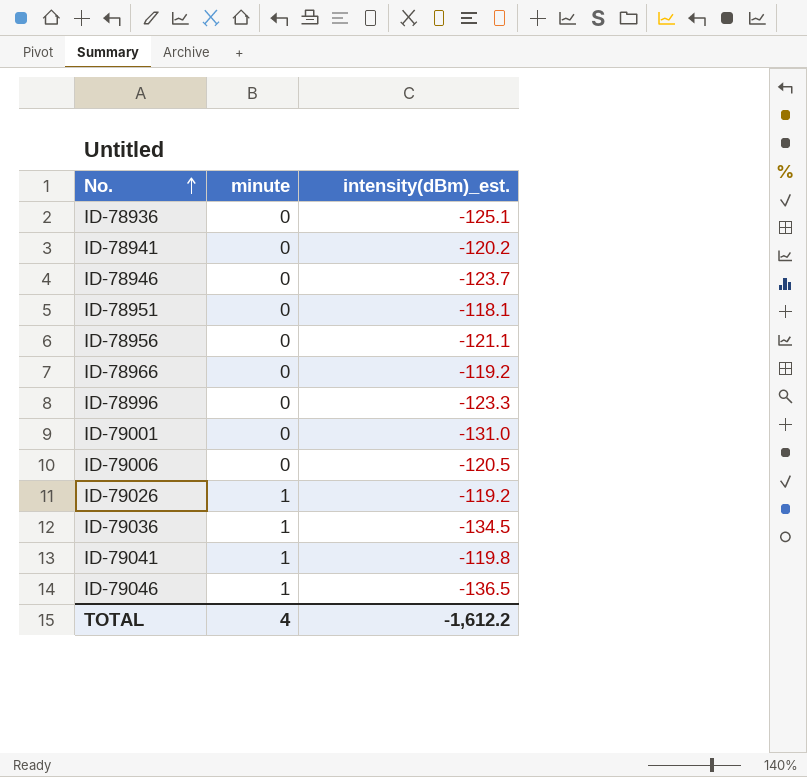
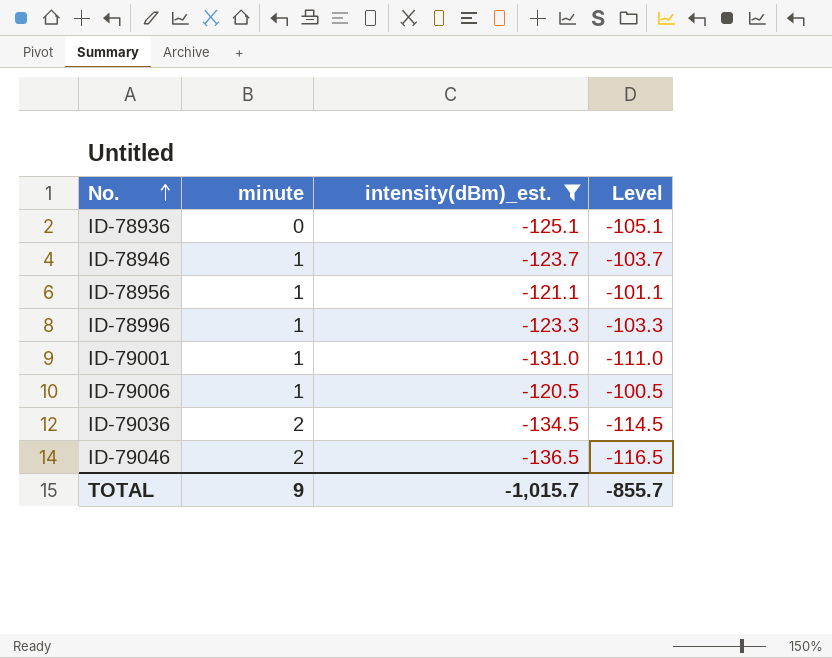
filter: none -> intensity(dBm)_est. <= -120.5
column Level | formula: none -> [intensity(dBm)_est.] + 20
ID-78946 | minute: 0 -> 1
ID-78956 | minute: 0 -> 1
ID-78996 | minute: 0 -> 1
ID-79001 | minute: 0 -> 1
ID-79006 | minute: 0 -> 1
ID-79036 | minute: 1 -> 2
ID-79046 | minute: 1 -> 2
TOTAL | minute: 4 -> 9
TOTAL | intensity(dBm)_est.: -1,612.2 -> -1,015.7

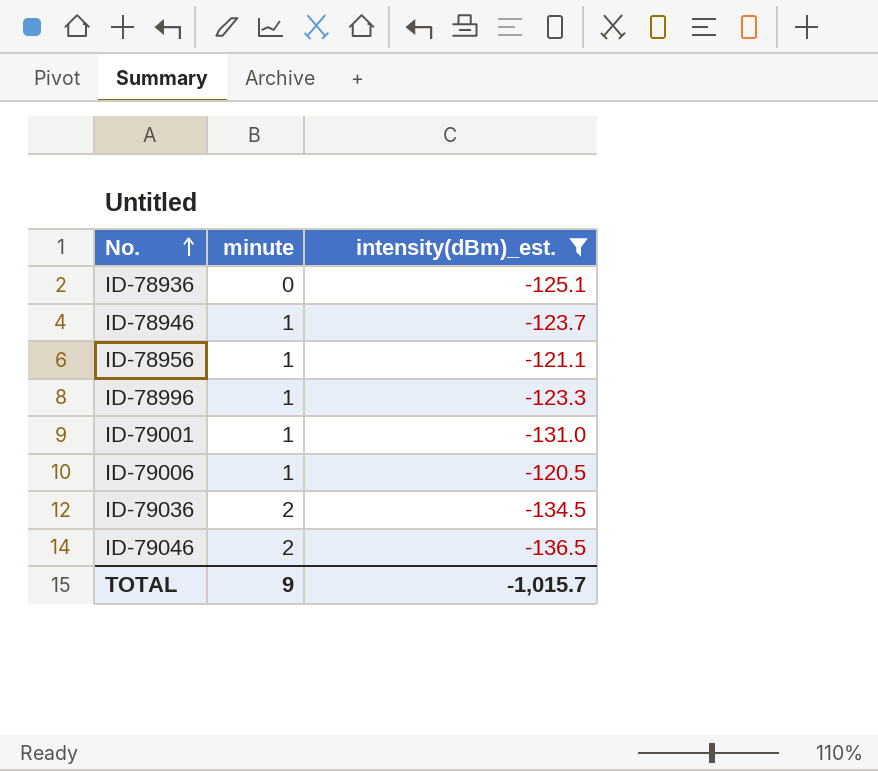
column Level | formula: [intensity(dBm)_est.] + 20 -> none

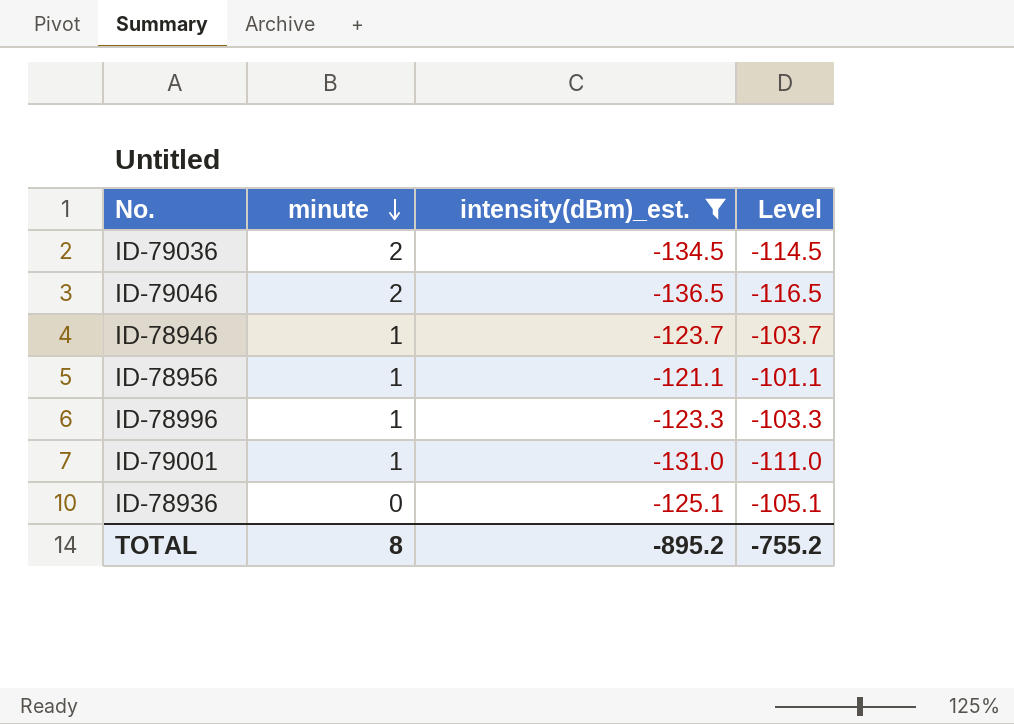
row order: No. ascending -> minute descending
column Level | formula: none -> [intensity(dBm)_est.] + 20
row ID-79006: 1 | -120.5 -> none
TOTAL | minute: 9 -> 8
TOTAL | intensity(dBm)_est.: -1,015.7 -> -895.2

